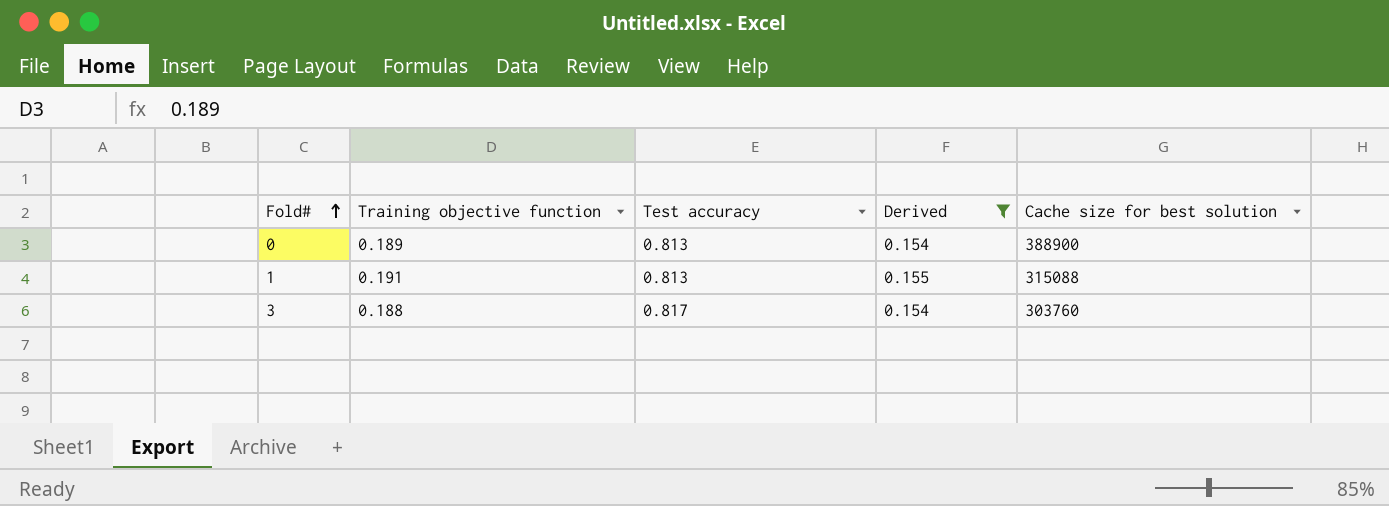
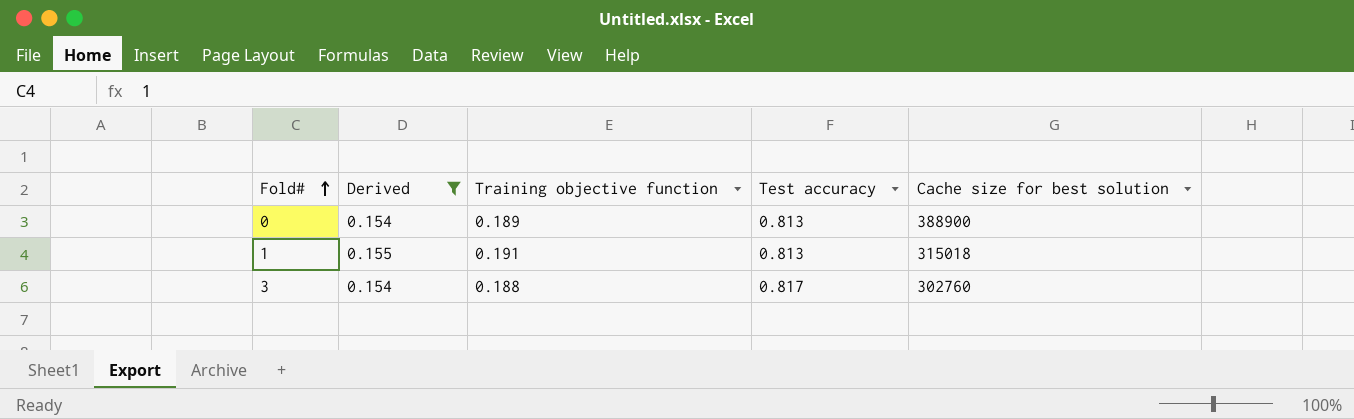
column Derived | position: 4 -> 2
1 | Cache size for best solution: 315088 -> 315018
3 | Cache size for best solution: 303760 -> 302760

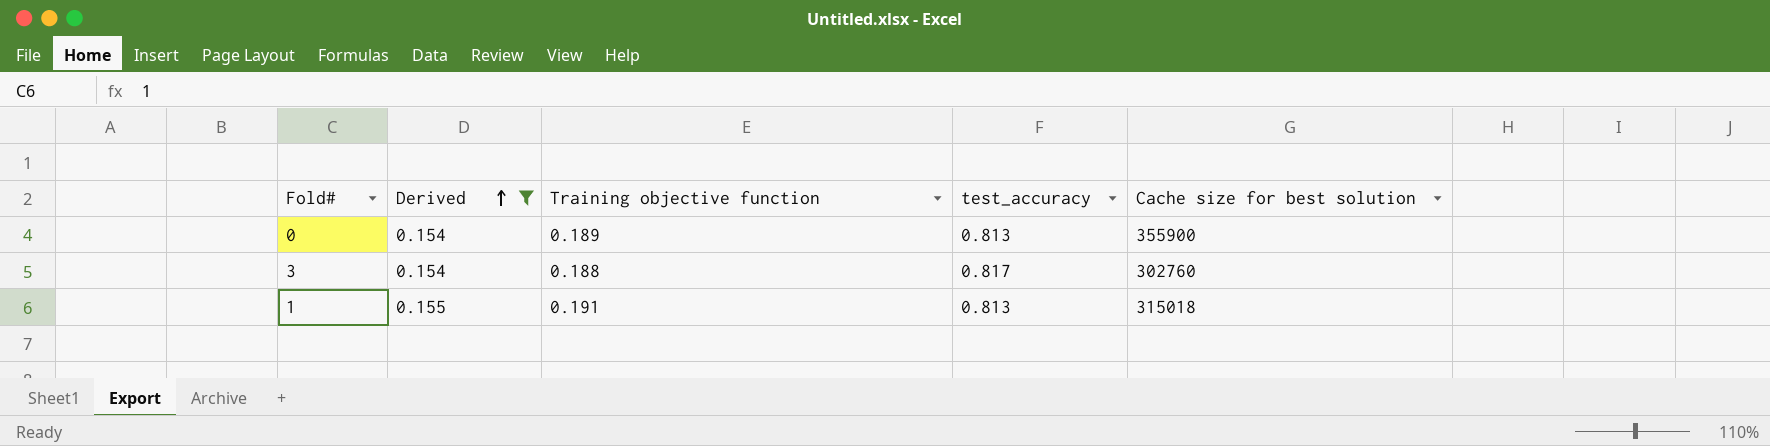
row order: Fold# ascending -> Derived ascending
column name: Test accuracy -> test_accuracy
0 | Cache size for best solution: 388900 -> 355900

